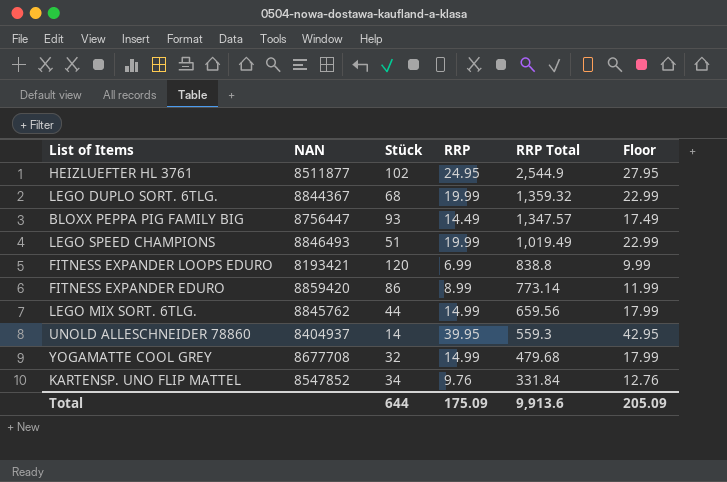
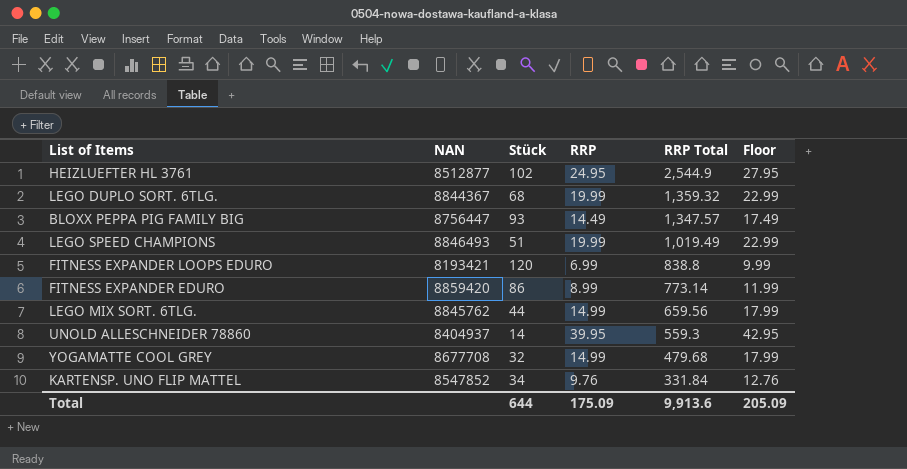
HEIZLUEFTER HL 3761 | NAN: 8511877 -> 8512877

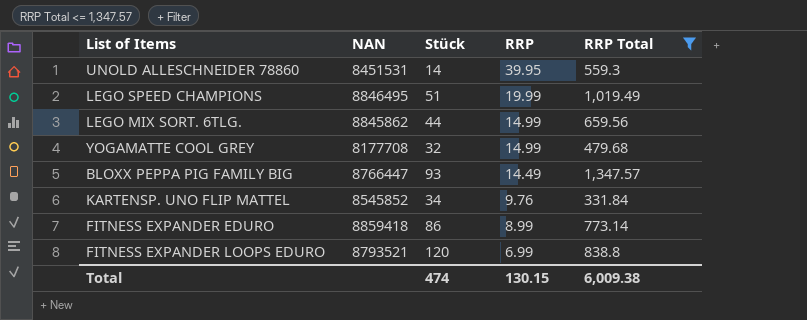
filter: none -> RRP Total <= 1,347.57
row order: RRP Total descending -> RRP descending
column Floor | formula: [RRP] + 3 -> none
UNOLD ALLESCHNEIDER 78860 | NAN: 8404937 -> 8451531
LEGO SPEED CHAMPIONS | NAN: 8846493 -> 8846495
LEGO MIX SORT. 6TLG. | NAN: 8845762 -> 8845862
YOGAMATTE COOL GREY | NAN: 8677708 -> 8177708
BLOXX PEPPA PIG FAMILY BIG | NAN: 8756447 -> 8766447
KARTENSP. UNO FLIP MATTEL | NAN: 8547852 -> 8545852
FITNESS EXPANDER EDURO | NAN: 8859420 -> 8859418
FITNESS EXPANDER LOOPS EDURO | NAN: 8193421 -> 8793521
Total | Stück: 644 -> 474
Total | RRP: 175.09 -> 130.15
Total | RRP Total: 9,913.6 -> 6,009.38

